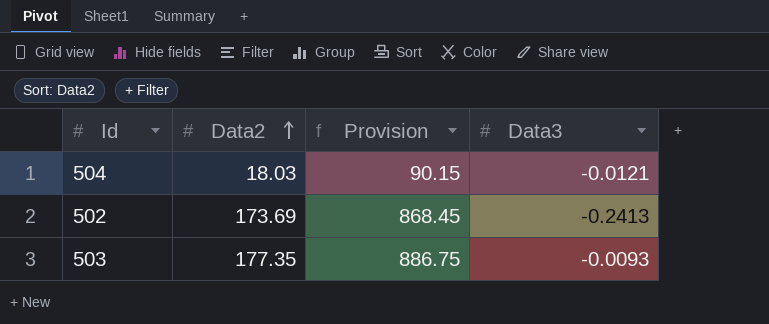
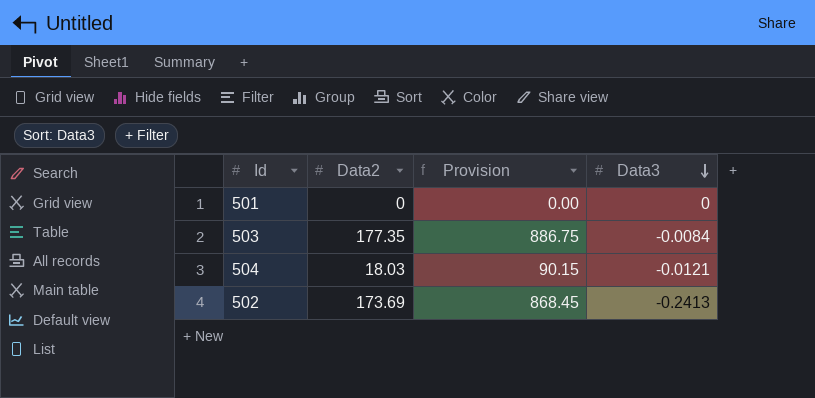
row order: Data2 ascending -> Data3 descending
row 501: none -> 0 | 0.00 | 0
503 | Data3: -0.0093 -> -0.0084

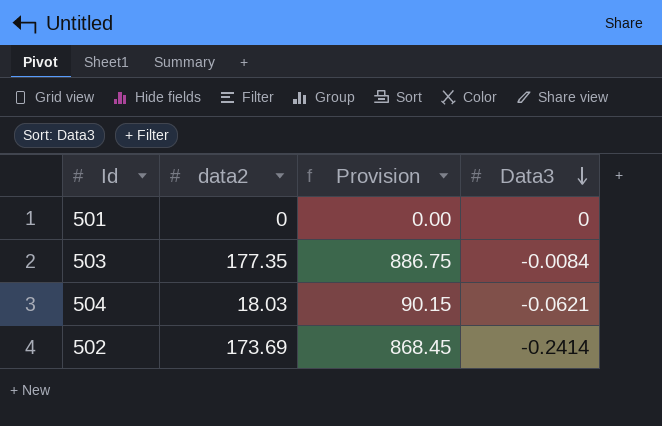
column name: Data2 -> data2
504 | Data3: -0.0121 -> -0.0621
502 | Data3: -0.2413 -> -0.2414

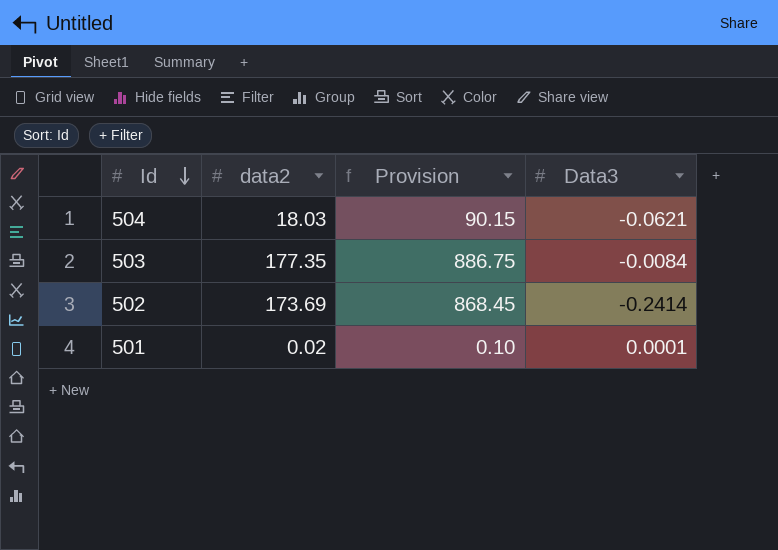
row order: Data3 descending -> Id descending
501 | data2: 0 -> 0.02
501 | Provision: 0.00 -> 0.10
501 | Data3: 0 -> 0.0001

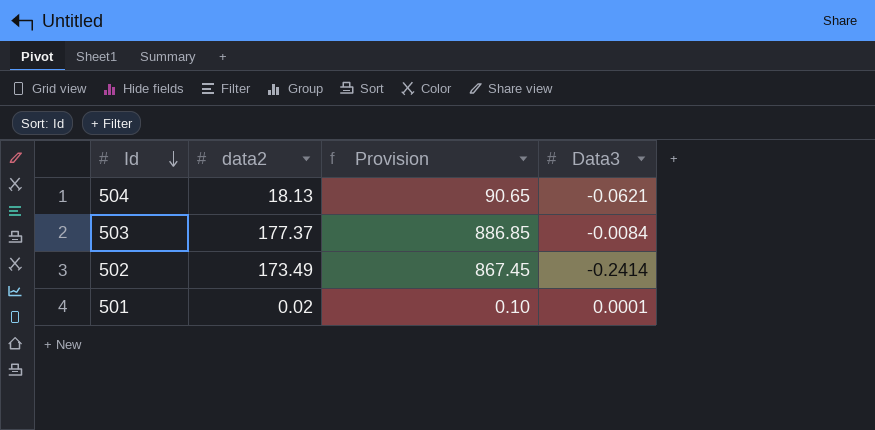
504 | data2: 18.03 -> 18.13
504 | Provision: 90.15 -> 90.65
503 | data2: 177.35 -> 177.37
503 | Provision: 886.75 -> 886.85
502 | data2: 173.69 -> 173.49
502 | Provision: 868.45 -> 867.45

